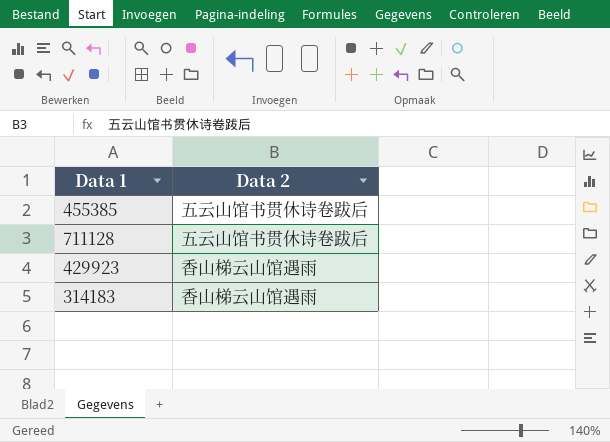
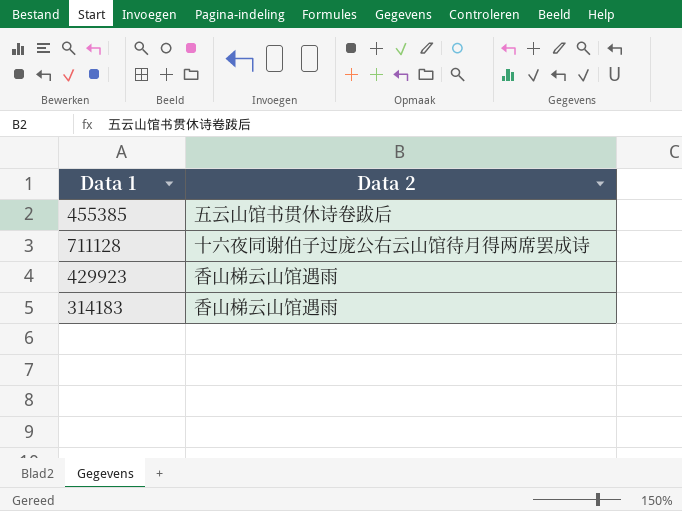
711128 | Data 2: 五云山馆书贯休诗卷跋后 -> 十六夜同谢伯子过庞公右云山馆待月得两席罢成诗

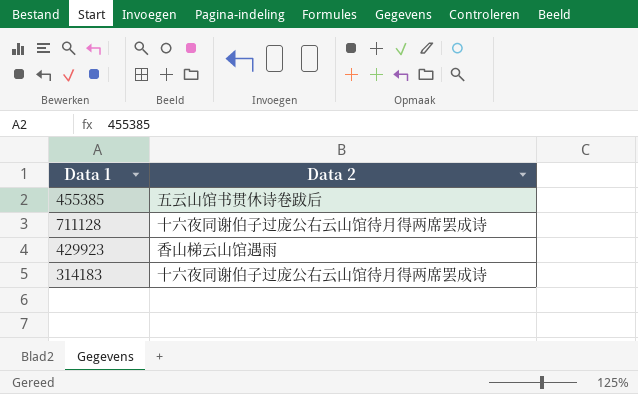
314183 | Data 2: 香山梯云山馆遇雨 -> 十六夜同谢伯子过庞公右云山馆待月得两席罢成诗

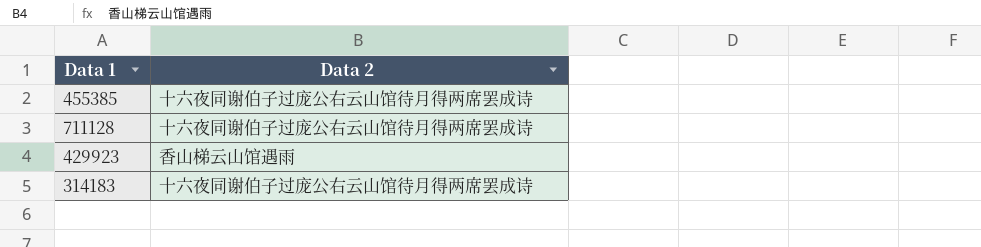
455385 | Data 2: 五云山馆书贯休诗卷跋后 -> 十六夜同谢伯子过庞公右云山馆待月得两席罢成诗

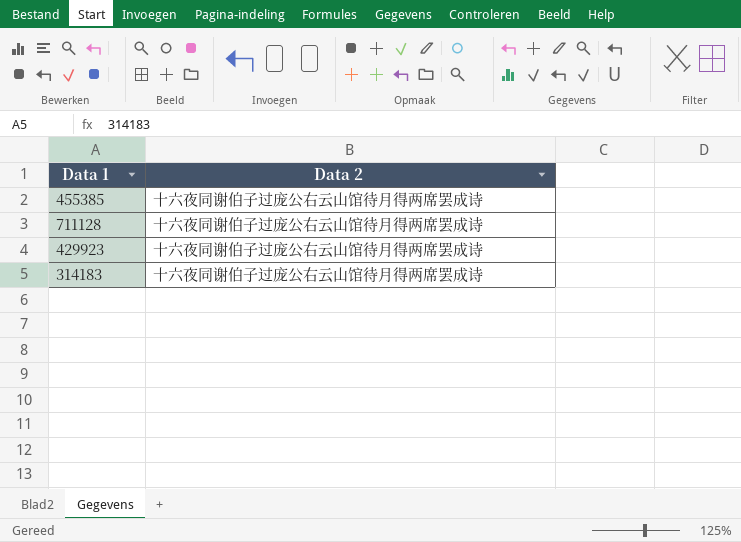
429923 | Data 2: 香山梯云山馆遇雨 -> 十六夜同谢伯子过庞公右云山馆待月得两席罢成诗

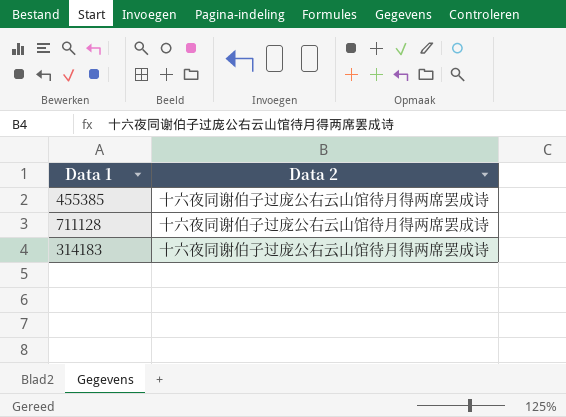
row 429923: 十六夜同谢伯子过庞公右云山馆待月得两席罢成诗 -> none

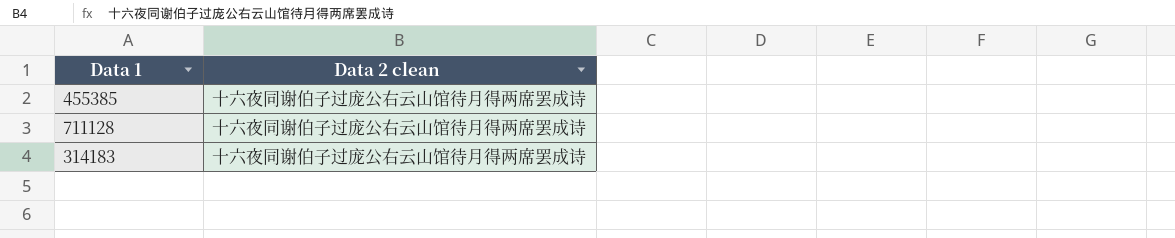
column name: Data 2 -> Data 2 clean

